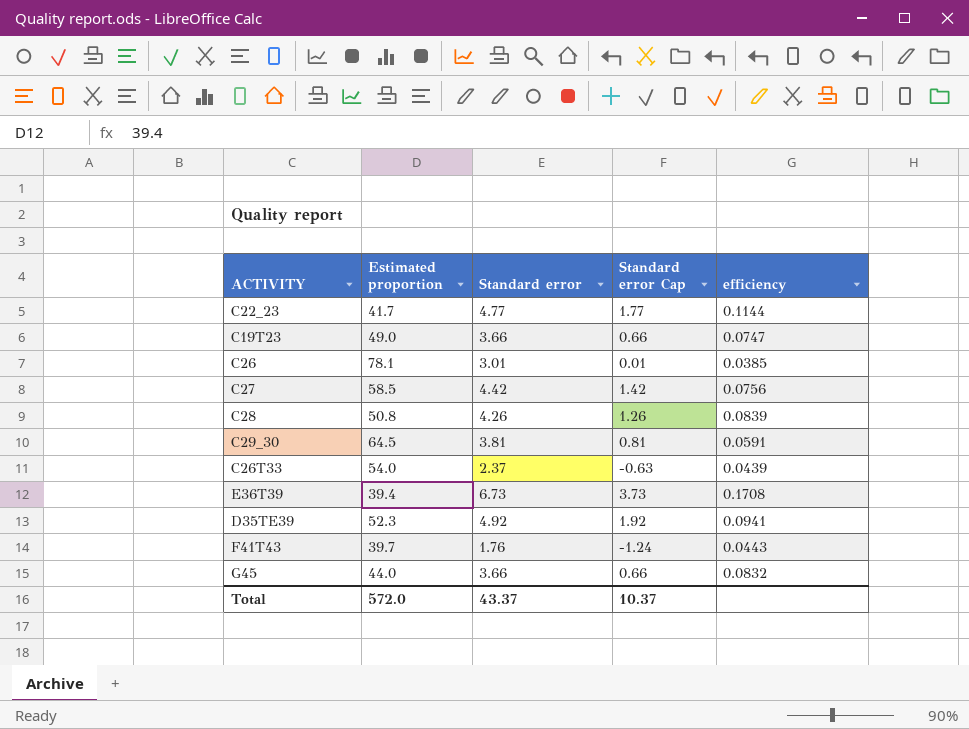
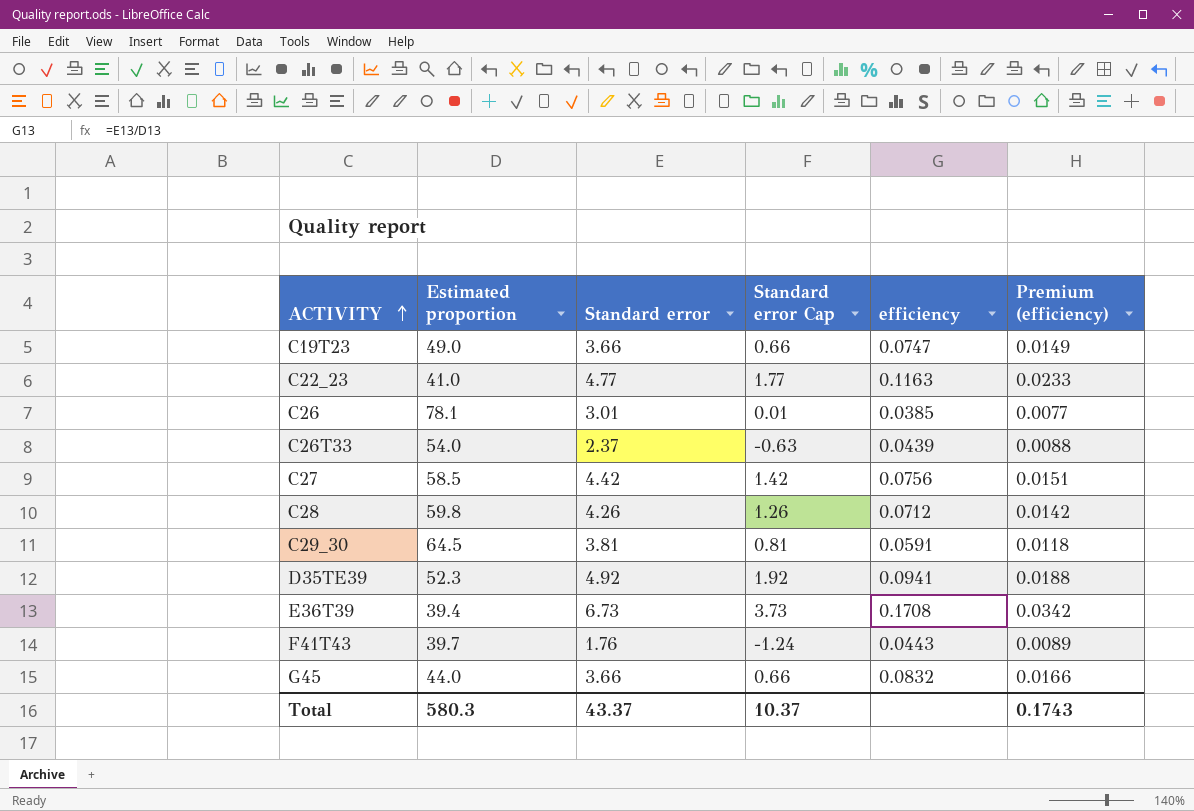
row order: none -> ACTIVITY ascending
column Premium (efficiency) | formula: none -> [efficiency] * 0.2
C22_23 | Estimated proportion: 41.7 -> 41.0
C22_23 | efficiency: 0.1144 -> 0.1163
C28 | Estimated proportion: 50.8 -> 59.8
C28 | efficiency: 0.0839 -> 0.0712
Total | Estimated proportion: 572.0 -> 580.3

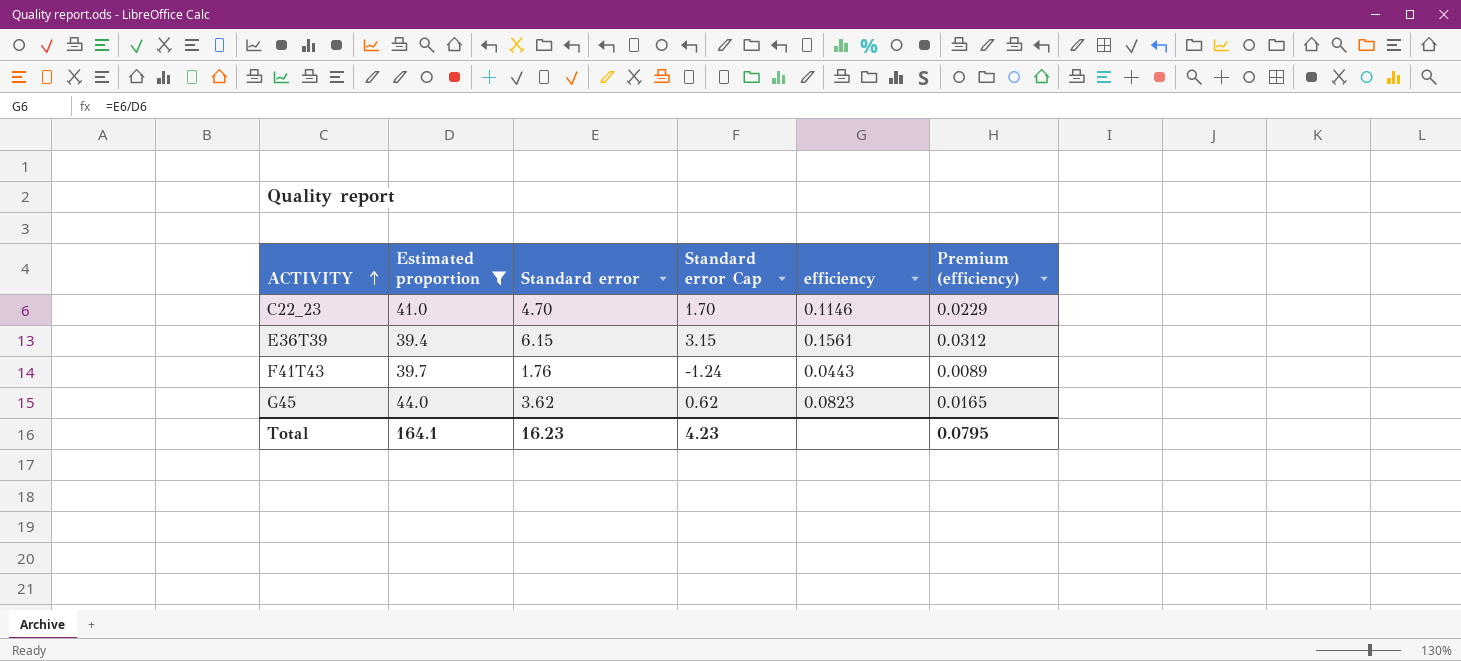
filter: none -> Estimated proportion <= 44.0
C22_23 | Standard error: 4.77 -> 4.70
C22_23 | Standard error Cap: 1.77 -> 1.70
C22_23 | efficiency: 0.1163 -> 0.1146
C22_23 | Premium (efficiency): 0.0233 -> 0.0229
E36T39 | Standard error: 6.73 -> 6.15
E36T39 | Standard error Cap: 3.73 -> 3.15
E36T39 | efficiency: 0.1708 -> 0.1561
E36T39 | Premium (efficiency): 0.0342 -> 0.0312
G45 | Standard error: 3.66 -> 3.62
G45 | Standard error Cap: 0.66 -> 0.62
G45 | efficiency: 0.0832 -> 0.0823
G45 | Premium (efficiency): 0.0166 -> 0.0165
Total | Estimated proportion: 580.3 -> 164.1
Total | Standard error: 43.37 -> 16.23
Total | Standard error Cap: 10.37 -> 4.23
Total | Premium (efficiency): 0.1743 -> 0.0795

